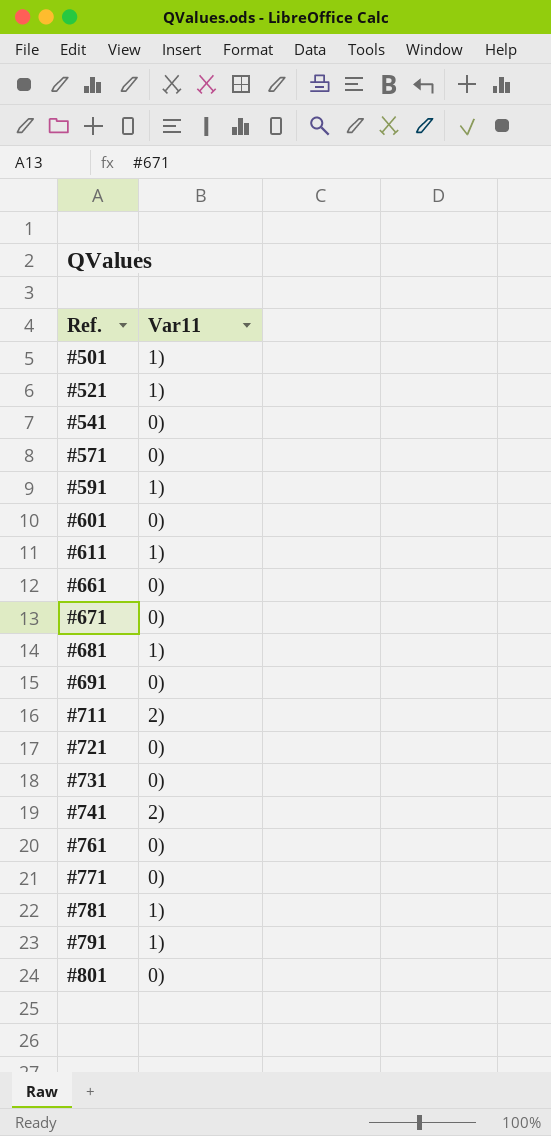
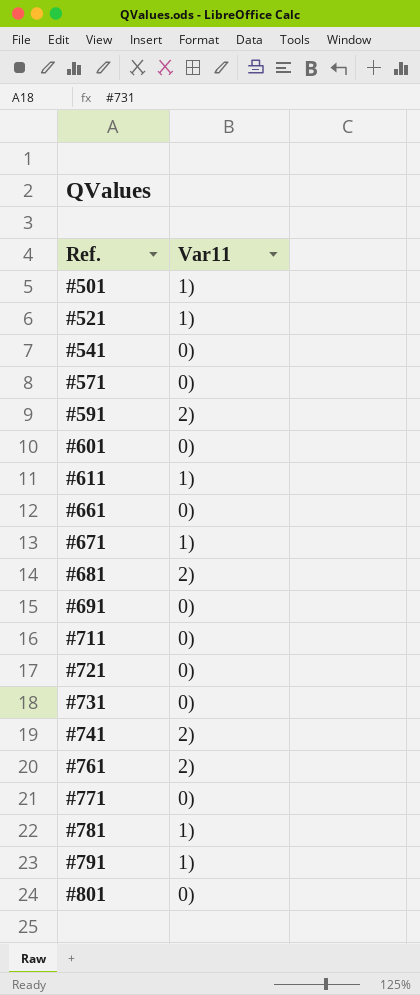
#591 | Var11: 1) -> 2)
#671 | Var11: 0) -> 1)
#681 | Var11: 1) -> 2)
#711 | Var11: 2) -> 0)
#761 | Var11: 0) -> 2)

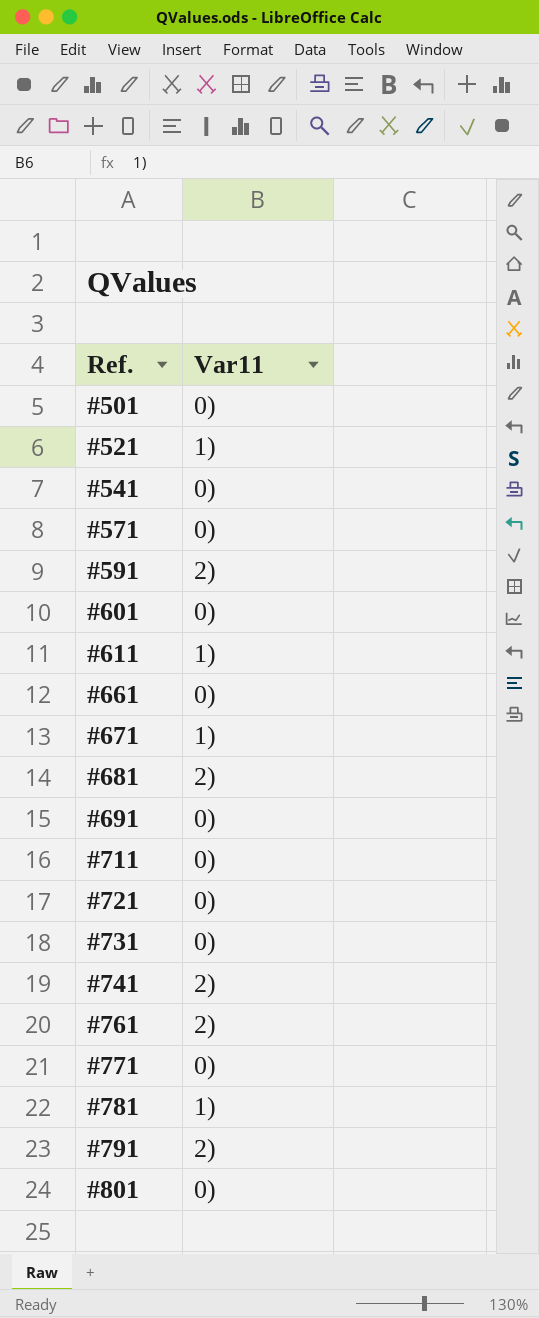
#501 | Var11: 1) -> 0)
#791 | Var11: 1) -> 2)

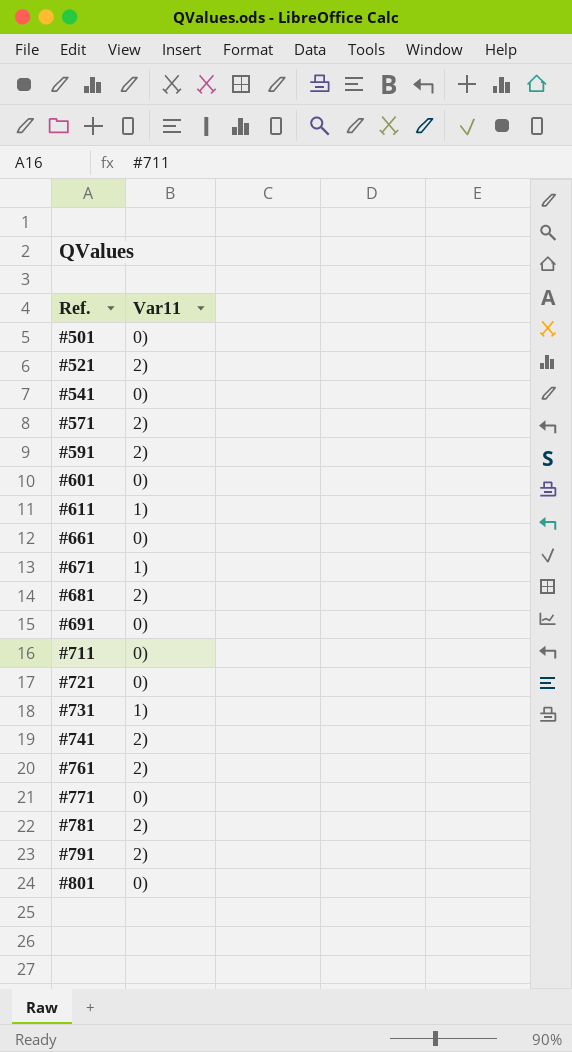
#521 | Var11: 1) -> 2)
#571 | Var11: 0) -> 2)
#731 | Var11: 0) -> 1)
#781 | Var11: 1) -> 2)

